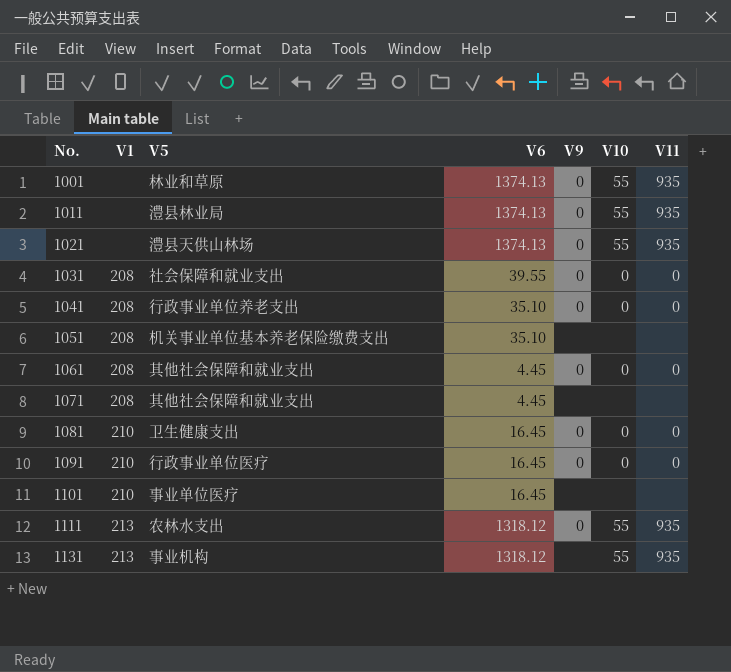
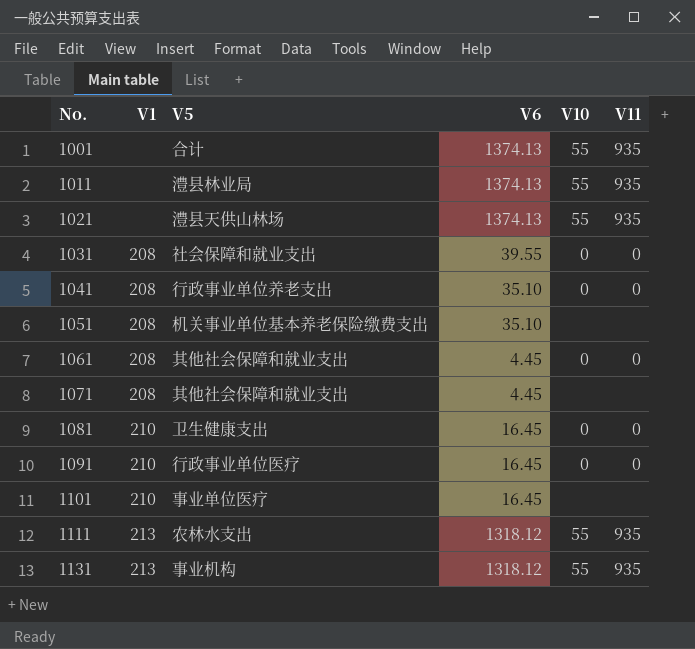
column V9 | position: 5 -> none
1001 | V5: 林业和草原 -> 合计

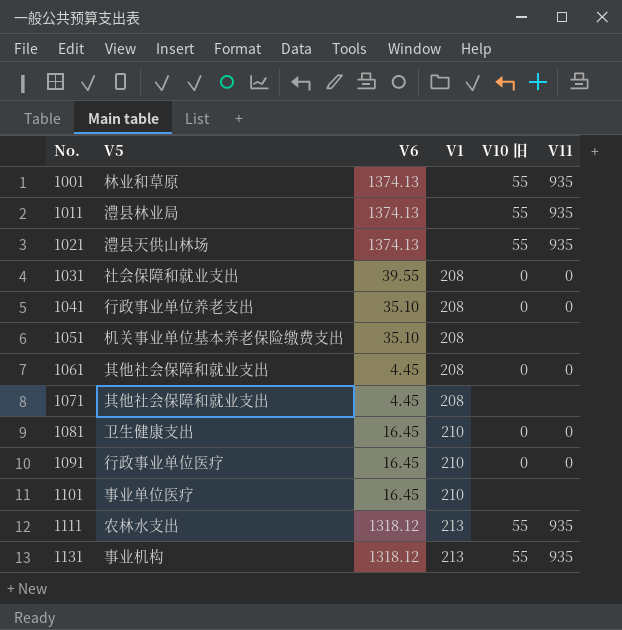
column V1 | position: 2 -> 4
column name: V10 -> V10 旧
1001 | V5: 合计 -> 林业和草原

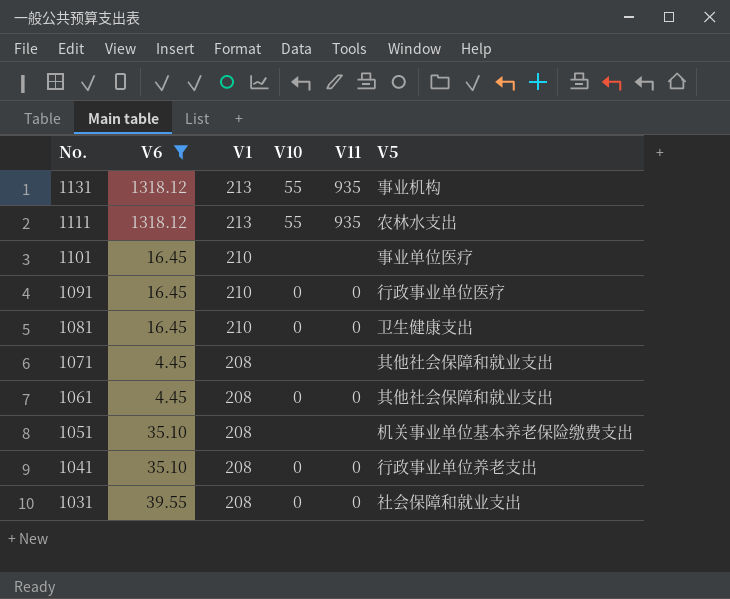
filter: none -> V6 != 1374.13
row order: No. ascending -> No. descending
column name: V10 旧 -> V10
column V5 | position: 2 -> 6

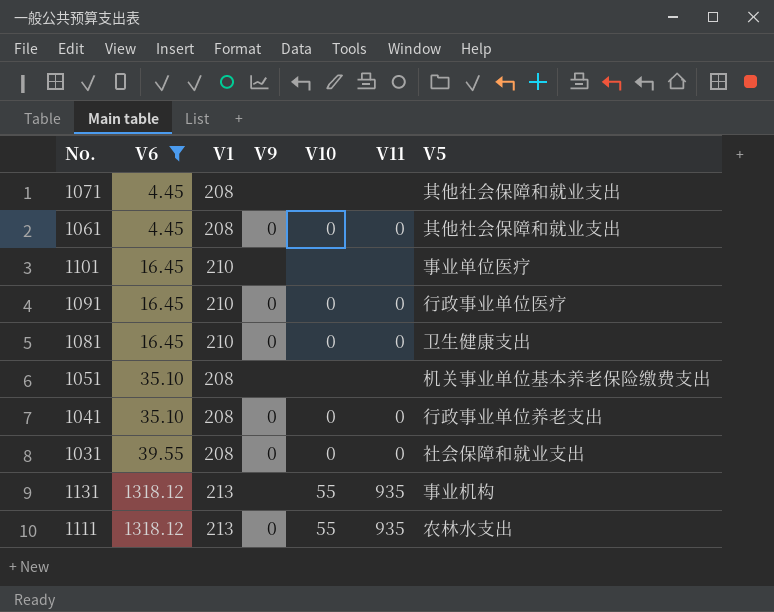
row order: No. descending -> V6 ascending
column V9 | position: none -> 4

